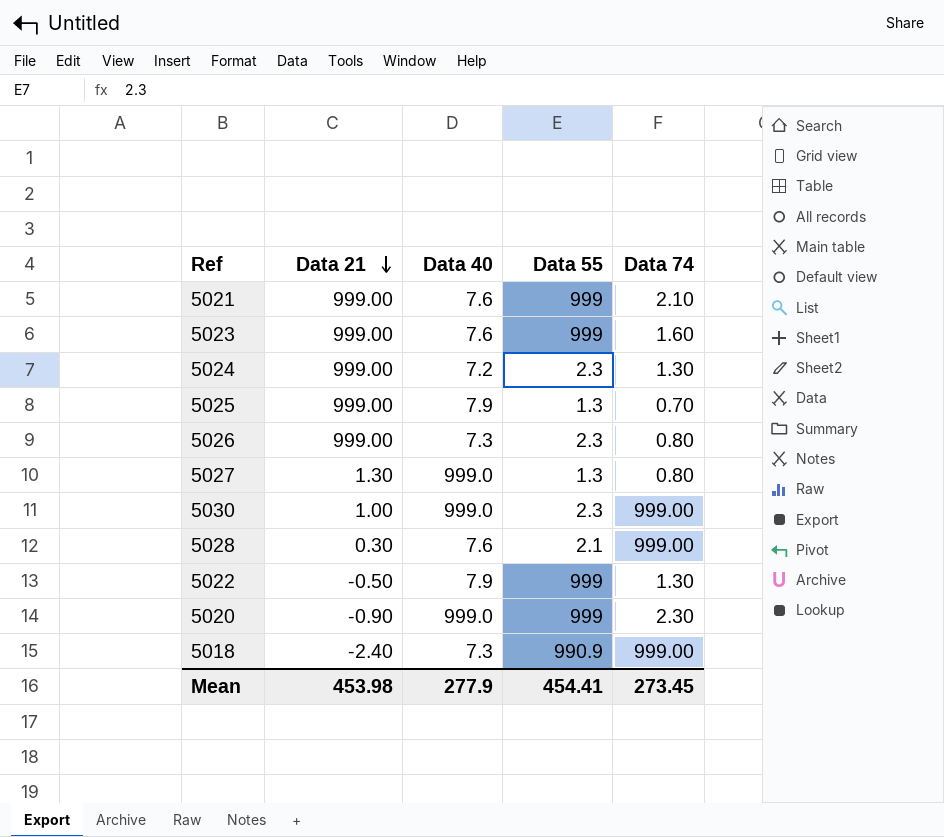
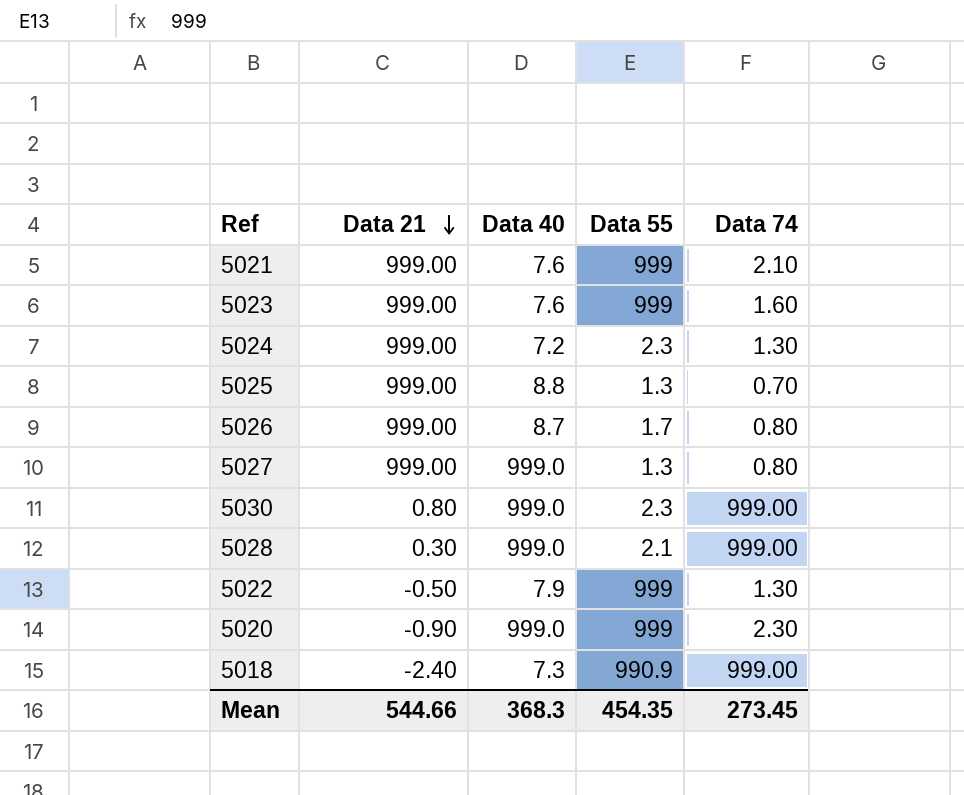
5025 | Data 40: 7.9 -> 8.8
5026 | Data 40: 7.3 -> 8.7
5026 | Data 55: 2.3 -> 1.7
5027 | Data 21: 1.30 -> 999.00
5030 | Data 21: 1.00 -> 0.80
5028 | Data 40: 7.6 -> 999.0
Mean | Data 21: 453.98 -> 544.66
Mean | Data 40: 277.9 -> 368.3
Mean | Data 55: 454.41 -> 454.35

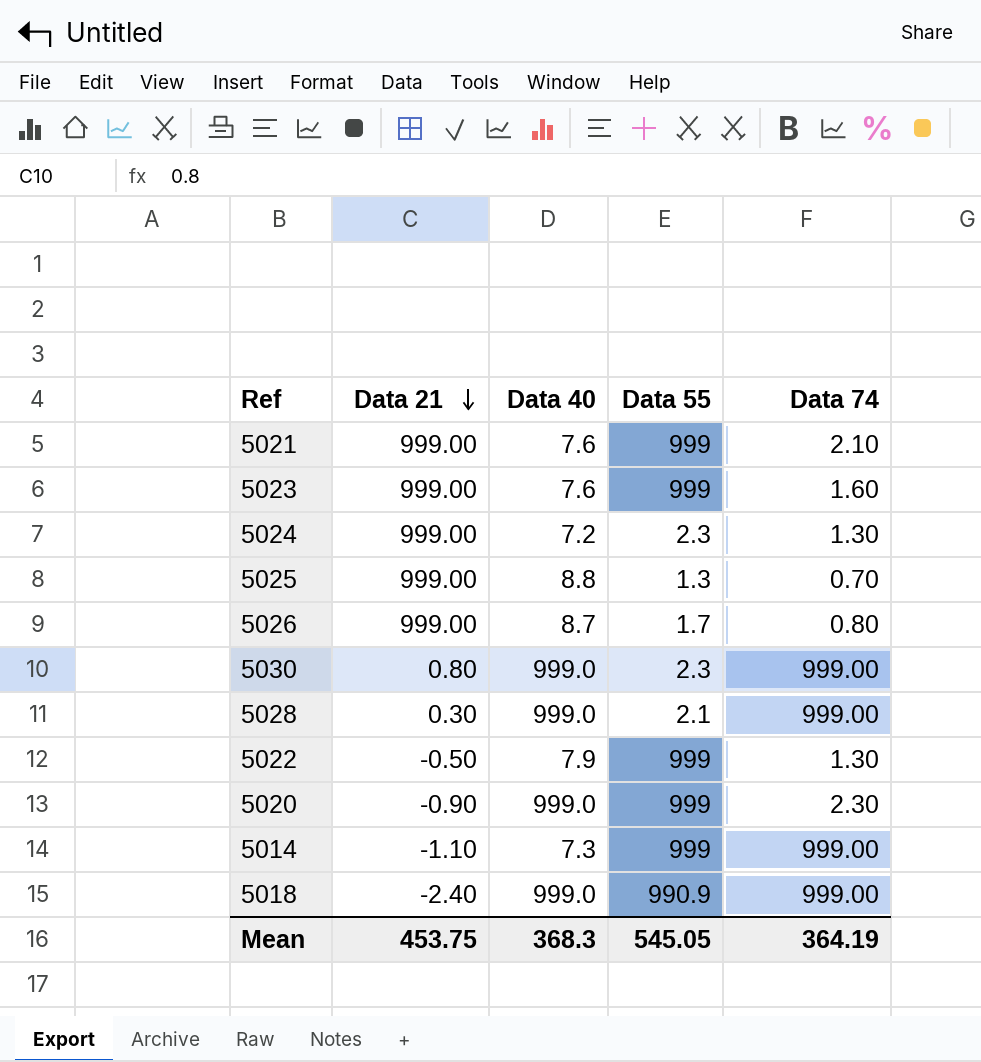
row 5027: 999.00 | 999.0 | 1.3 | 0.80 -> none
row 5014: none -> -1.10 | 7.3 | 999 | 999.00
5018 | Data 40: 7.3 -> 999.0
Mean | Data 21: 544.66 -> 453.75
Mean | Data 55: 454.35 -> 545.05
Mean | Data 74: 273.45 -> 364.19

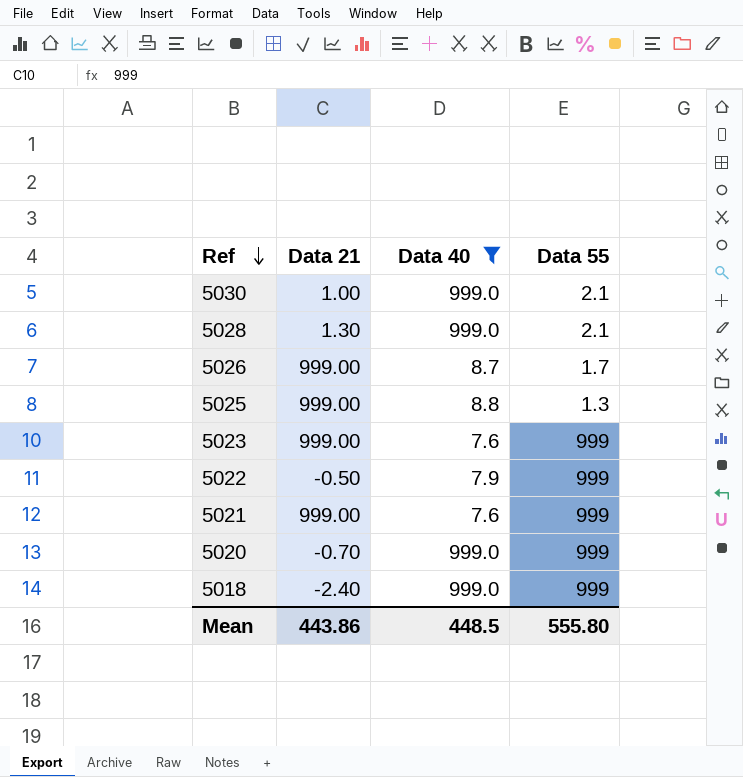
filter: none -> Data 40 >= 7.6
row order: Data 21 descending -> Ref descending
column Data 74 | position: 5 -> none
5030 | Data 21: 0.80 -> 1.00
5030 | Data 55: 2.3 -> 2.1
5028 | Data 21: 0.30 -> 1.30
5020 | Data 21: -0.90 -> -0.70
5018 | Data 55: 990.9 -> 999
Mean | Data 21: 453.75 -> 443.86
Mean | Data 40: 368.3 -> 448.5
Mean | Data 55: 545.05 -> 555.80

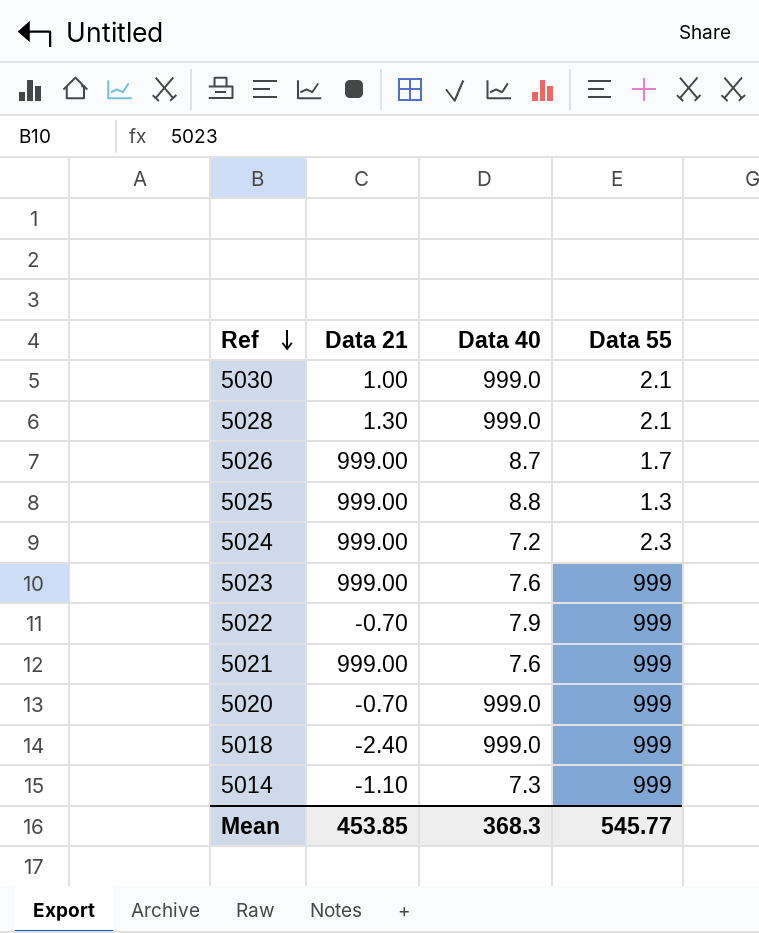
filter: Data 40 >= 7.6 -> none
5022 | Data 21: -0.50 -> -0.70
Mean | Data 21: 443.86 -> 453.85
Mean | Data 40: 448.5 -> 368.3
Mean | Data 55: 555.80 -> 545.77

